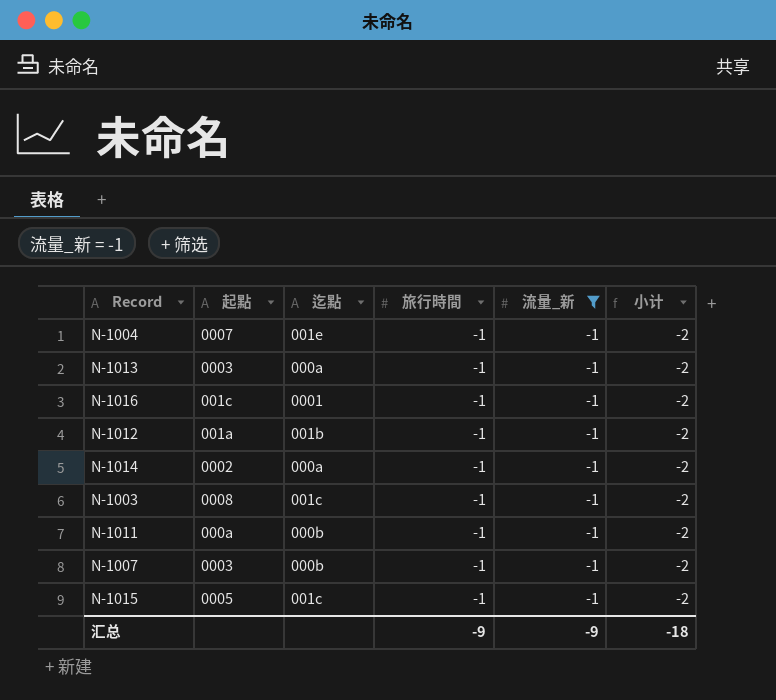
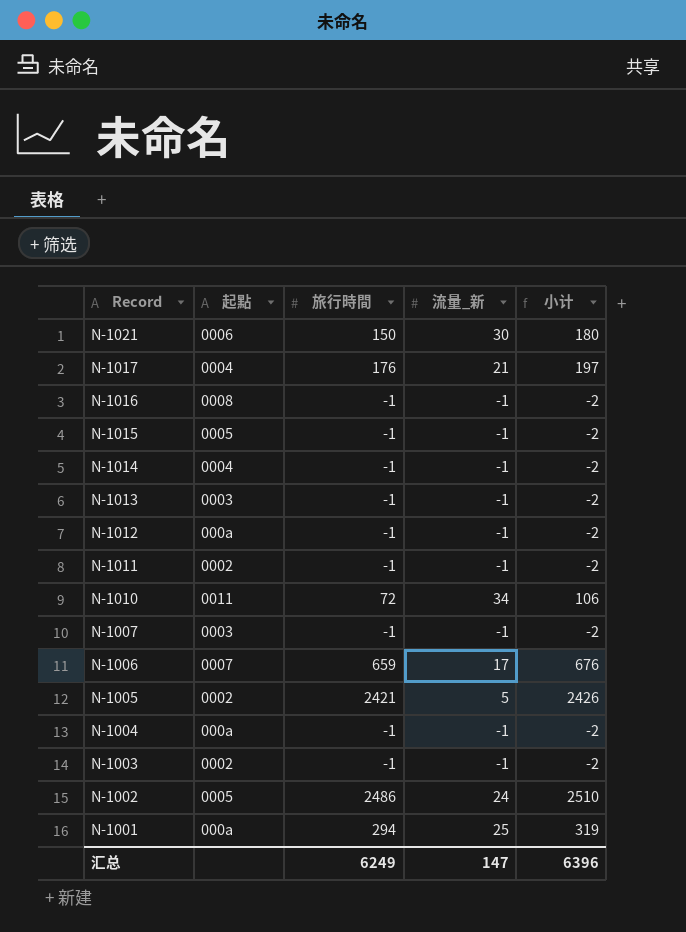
filter: 流量_新 = -1 -> none
row order: none -> Record descending
column 迄點 | position: 3 -> none
N-1016 | 起點: 001c -> 0008
N-1014 | 起點: 0002 -> 0004
N-1012 | 起點: 001a -> 000a
N-1011 | 起點: 000a -> 0002
N-1004 | 起點: 0007 -> 000a
N-1003 | 起點: 0008 -> 0002
汇总 | 旅行時間: -9 -> 6249
汇总 | 流量_新: -9 -> 147
汇总 | 小计: -18 -> 6396

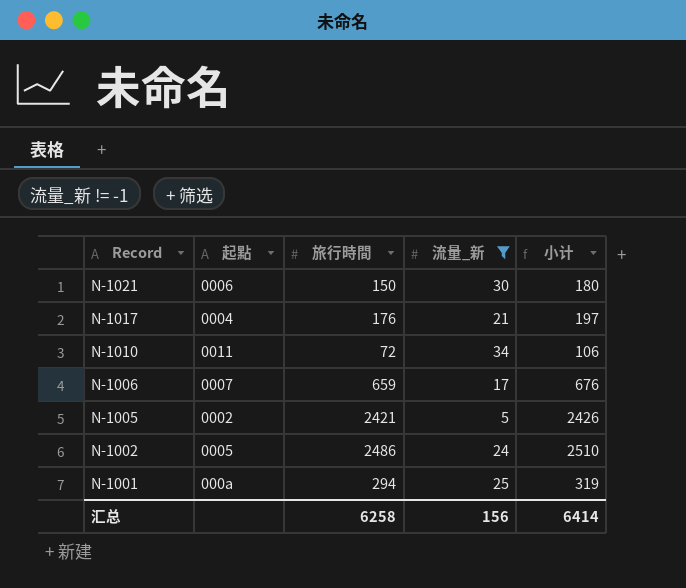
filter: none -> 流量_新 != -1
汇总 | 旅行時間: 6249 -> 6258
汇总 | 流量_新: 147 -> 156
汇总 | 小计: 6396 -> 6414

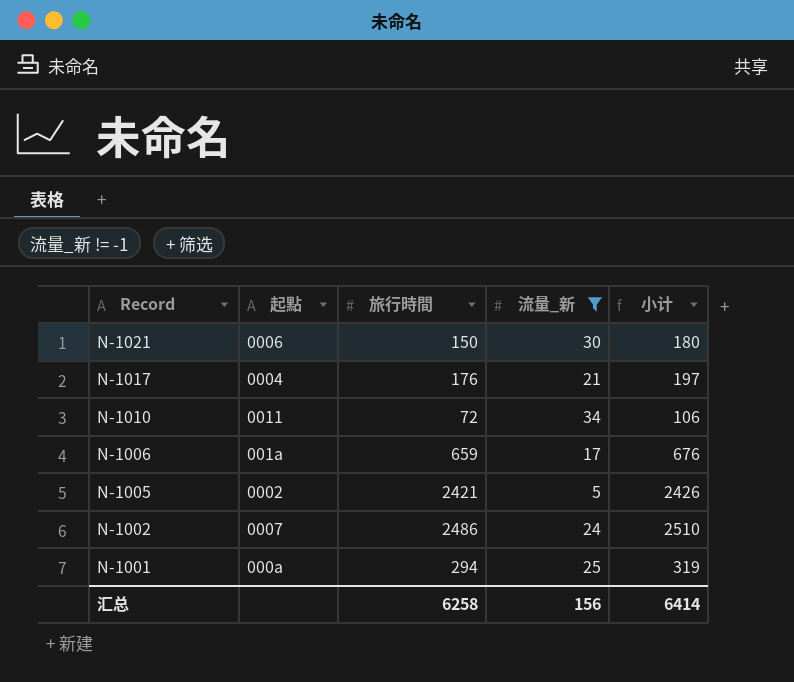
N-1006 | 起點: 0007 -> 001a
N-1002 | 起點: 0005 -> 0007

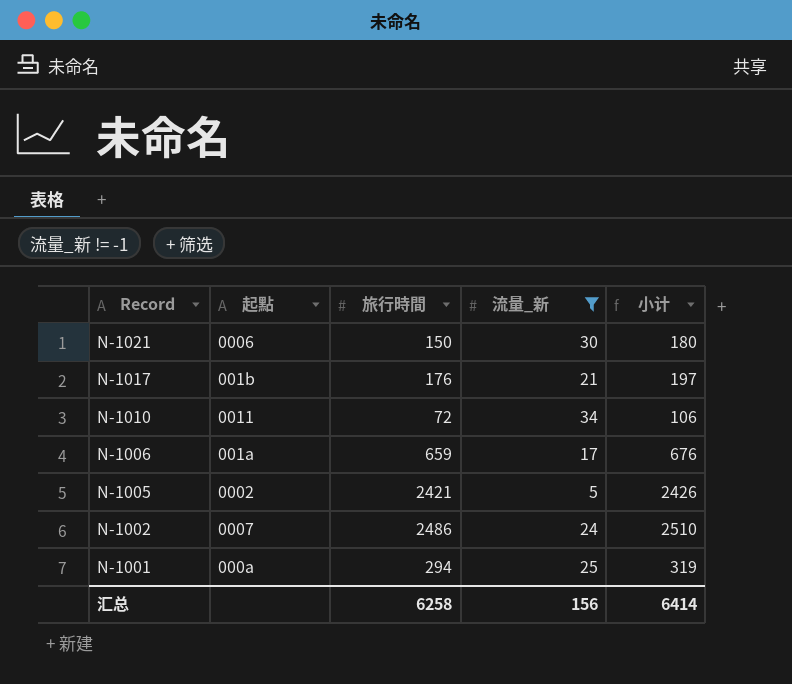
N-1017 | 起點: 0004 -> 001b

